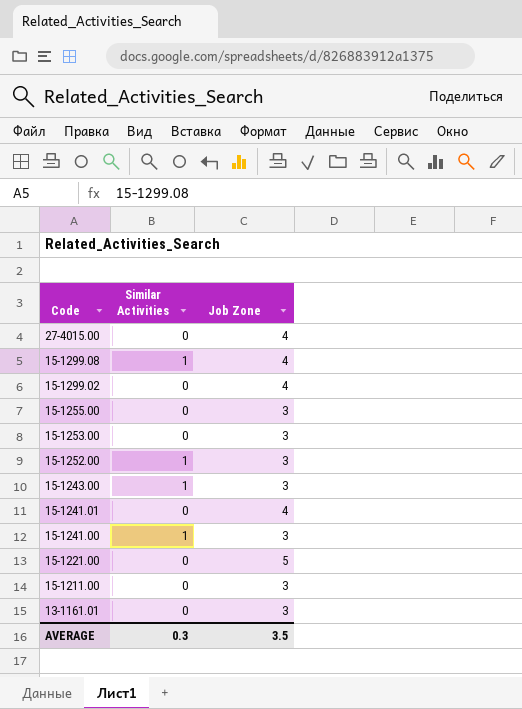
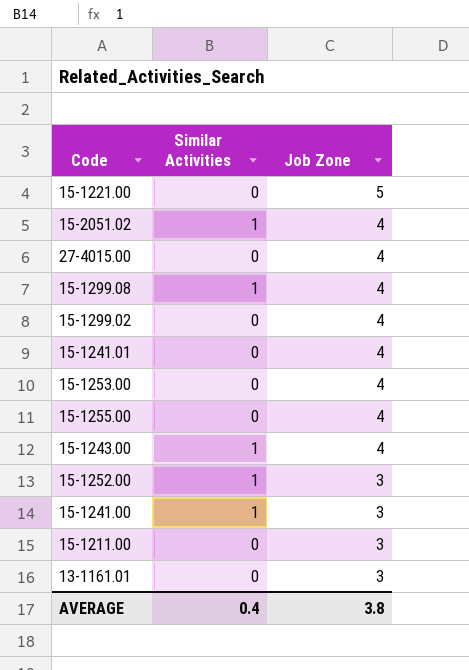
row order: Code descending -> Job Zone descending
row 15-2051.02: none -> 1 | 4
15-1253.00 | Job Zone: 3 -> 4
15-1255.00 | Job Zone: 3 -> 4
15-1243.00 | Job Zone: 3 -> 4
AVERAGE | Similar Activities: 0.3 -> 0.4
AVERAGE | Job Zone: 3.5 -> 3.8

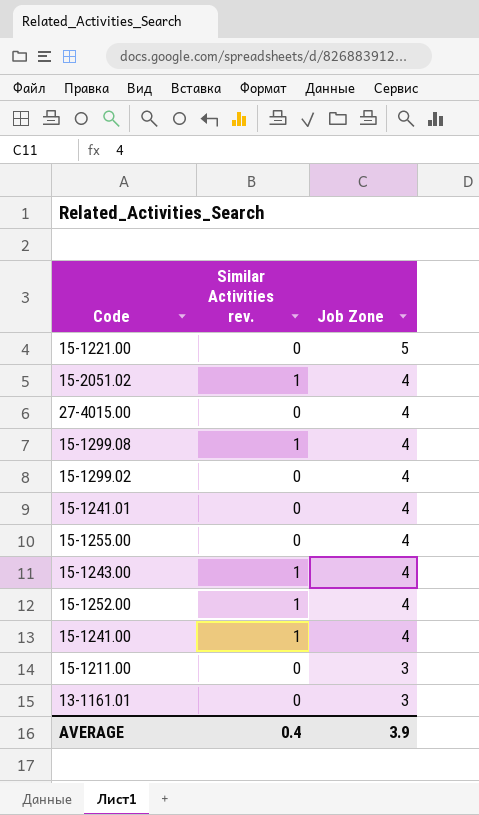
column name: Similar Activities -> Similar Activities rev.
row 15-1253.00: 0 | 4 -> none
15-1252.00 | Job Zone: 3 -> 4
15-1241.00 | Job Zone: 3 -> 4
AVERAGE | Job Zone: 3.8 -> 3.9

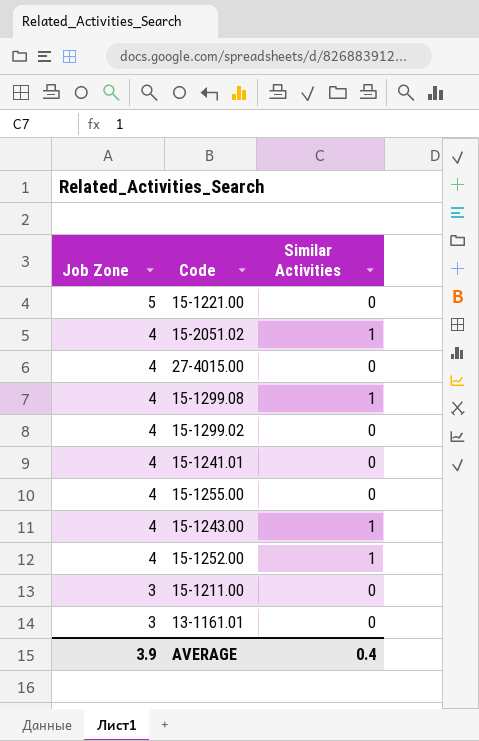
column Job Zone | position: 3 -> 1
column name: Similar Activities rev. -> Similar Activities
row 15-1241.00: 1 | 4 -> none

